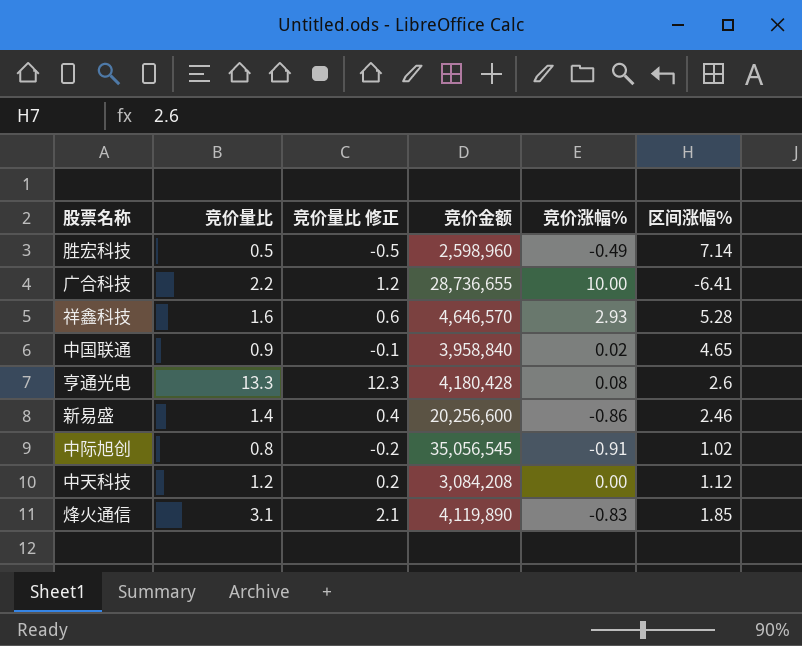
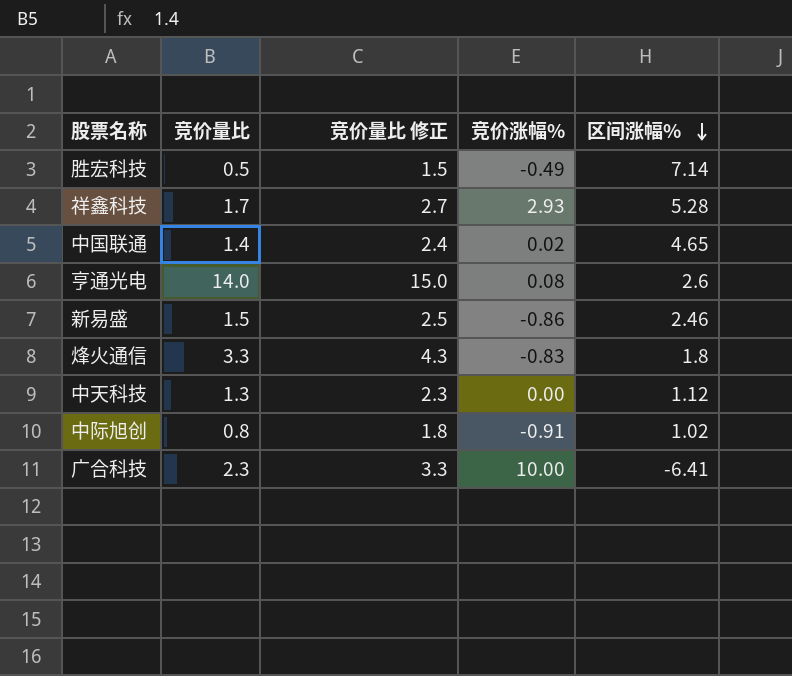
row order: none -> 区间涨幅% descending
column 竞价金额 | position: 4 -> none
column 竞价量比 修正 | formula: [竞价量比] - 1 -> [竞价量比] + 1
祥鑫科技 | 竞价量比: 1.6 -> 1.7
中国联通 | 竞价量比: 0.9 -> 1.4
亨通光电 | 竞价量比: 13.3 -> 14.0
新易盛 | 竞价量比: 1.4 -> 1.5
烽火通信 | 竞价量比: 3.1 -> 3.3
烽火通信 | 区间涨幅%: 1.85 -> 1.8
中天科技 | 竞价量比: 1.2 -> 1.3
广合科技 | 竞价量比: 2.2 -> 2.3

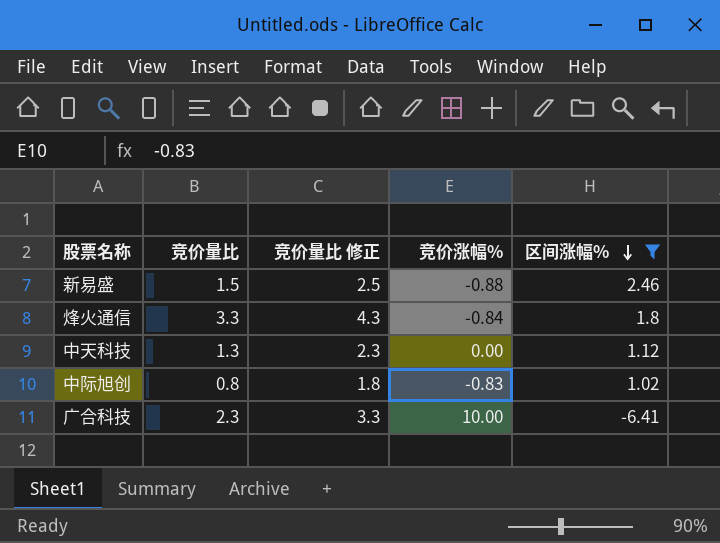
filter: none -> 区间涨幅% <= 2.46
新易盛 | 竞价涨幅%: -0.86 -> -0.88
烽火通信 | 竞价涨幅%: -0.83 -> -0.84
中际旭创 | 竞价涨幅%: -0.91 -> -0.83

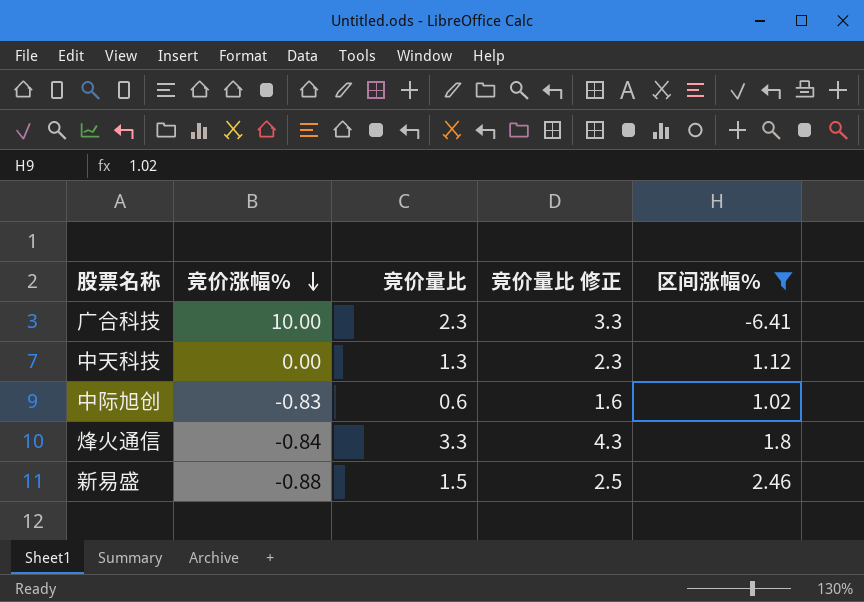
row order: 区间涨幅% descending -> 竞价涨幅% descending
column 竞价涨幅% | position: 4 -> 2
中际旭创 | 竞价量比: 0.8 -> 0.6
中际旭创 | 竞价量比 修正: 1.8 -> 1.6

